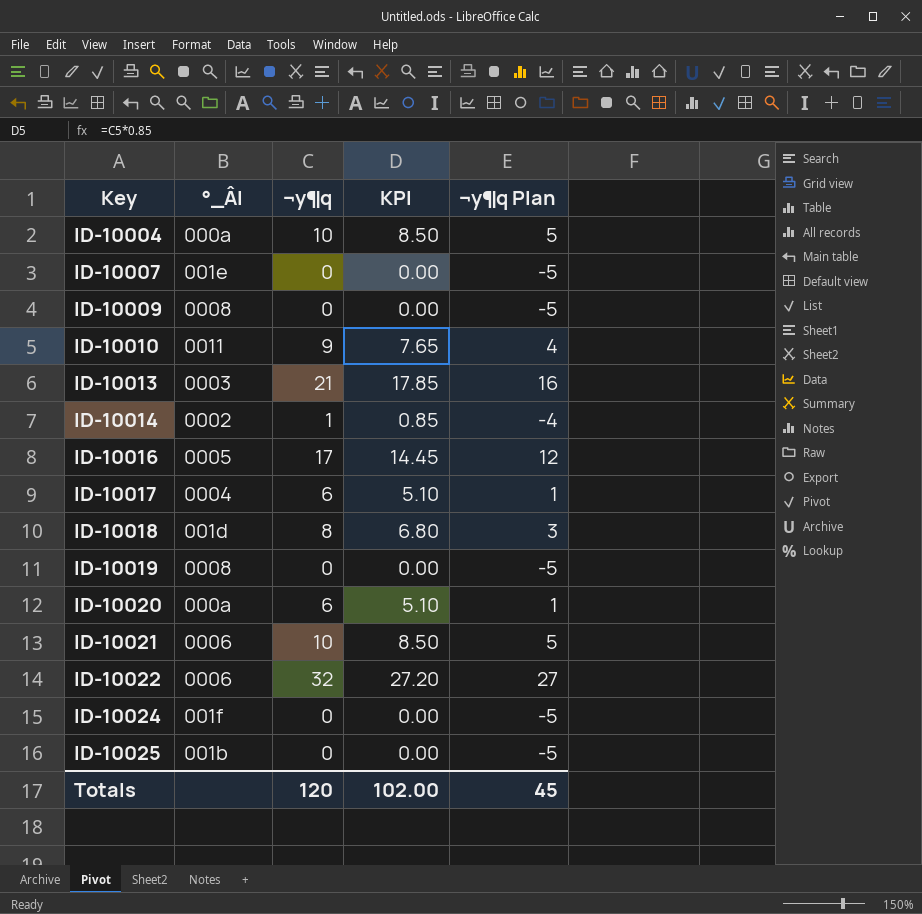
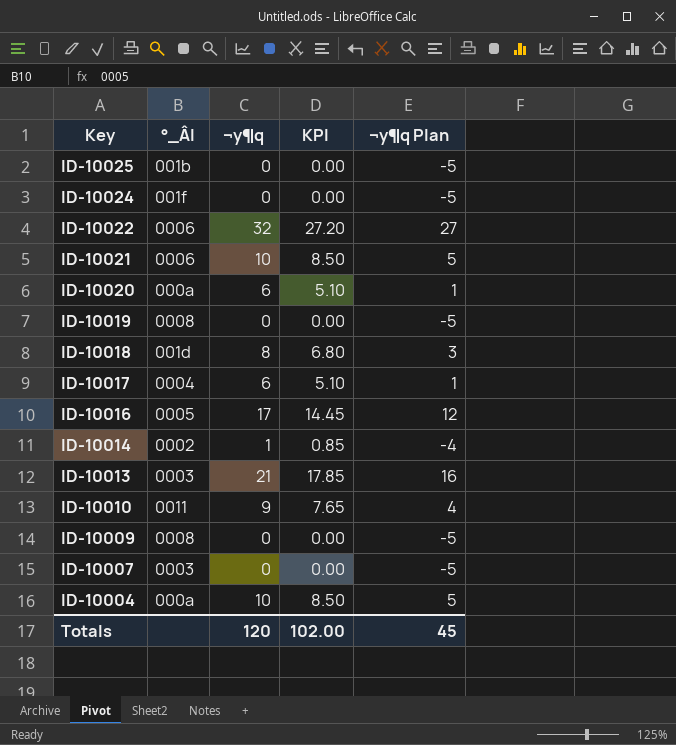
row order: Key ascending -> Key descending
ID-10007 | °_ÂI: 001e -> 0003

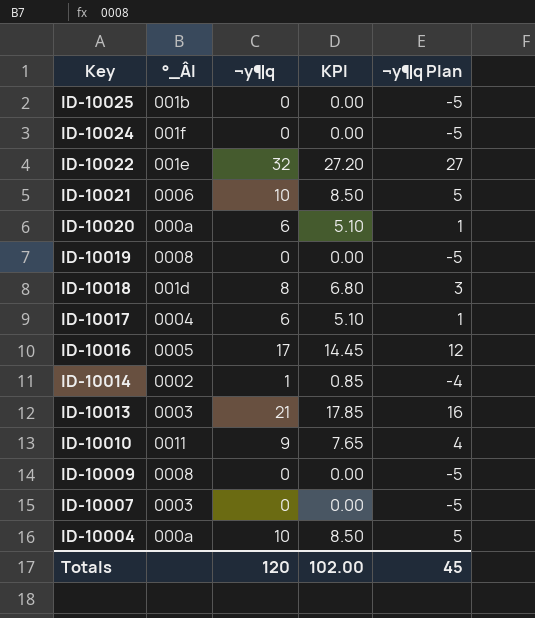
ID-10022 | °_ÂI: 0006 -> 001e

